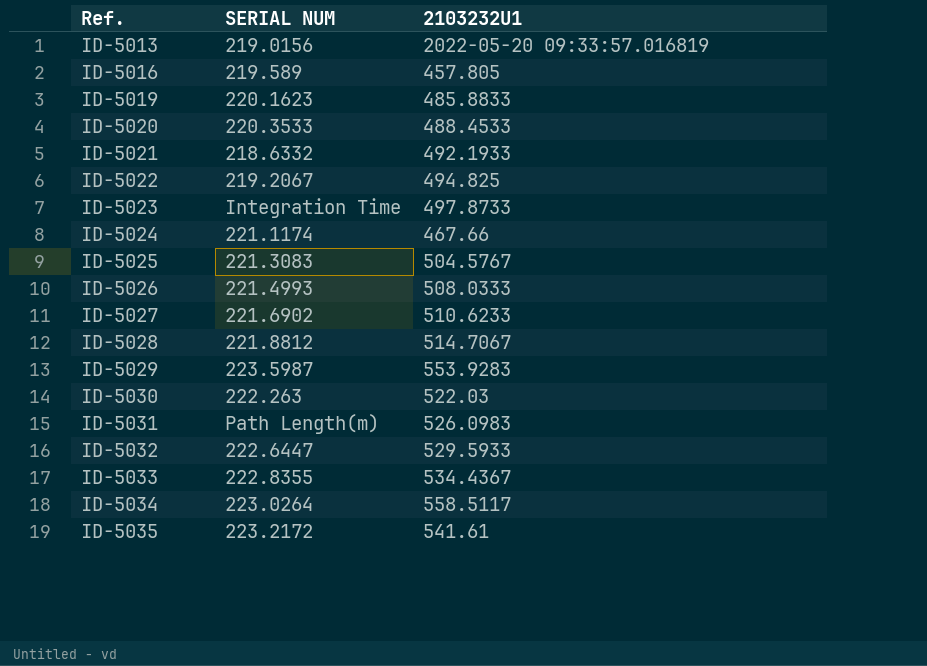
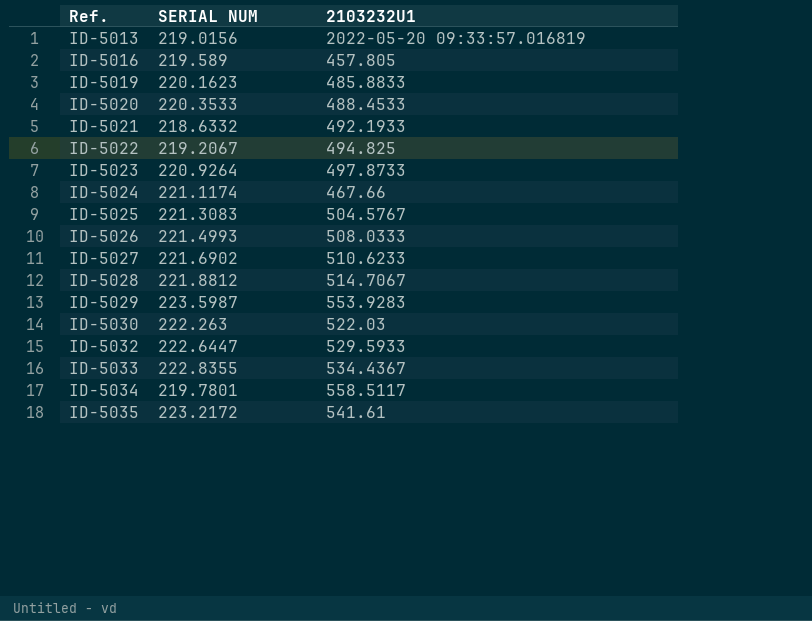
row ID-5031: Path Length(m) | 526.0983 -> none
ID-5023 | SERIAL NUM: Integration Time -> 220.9264
ID-5034 | SERIAL NUM: 223.0264 -> 219.7801

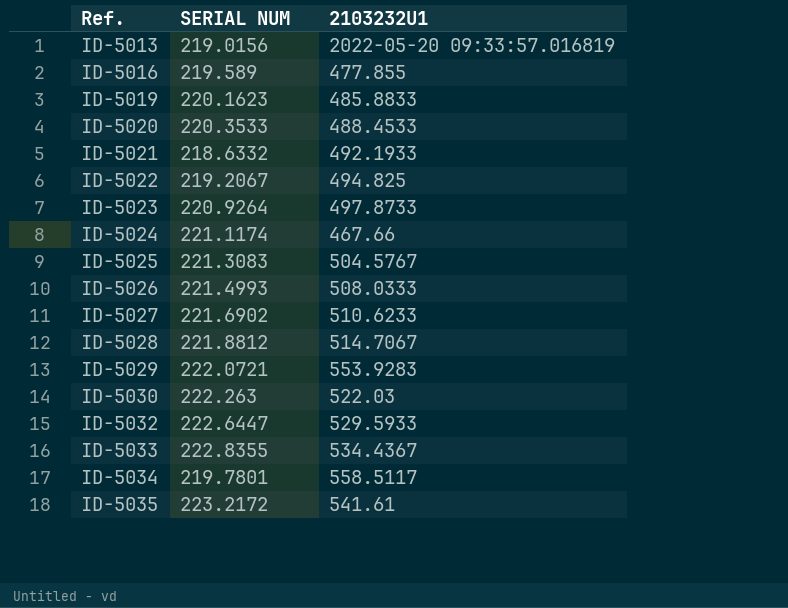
ID-5016 | 2103232U1: 457.805 -> 477.855
ID-5029 | SERIAL NUM: 223.5987 -> 222.0721

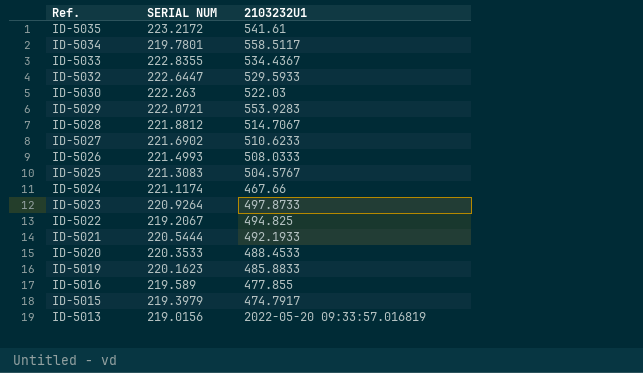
row order: Ref. ascending -> Ref. descending
ID-5021 | SERIAL NUM: 218.6332 -> 220.5444
row ID-5015: none -> 219.3979 | 474.7917

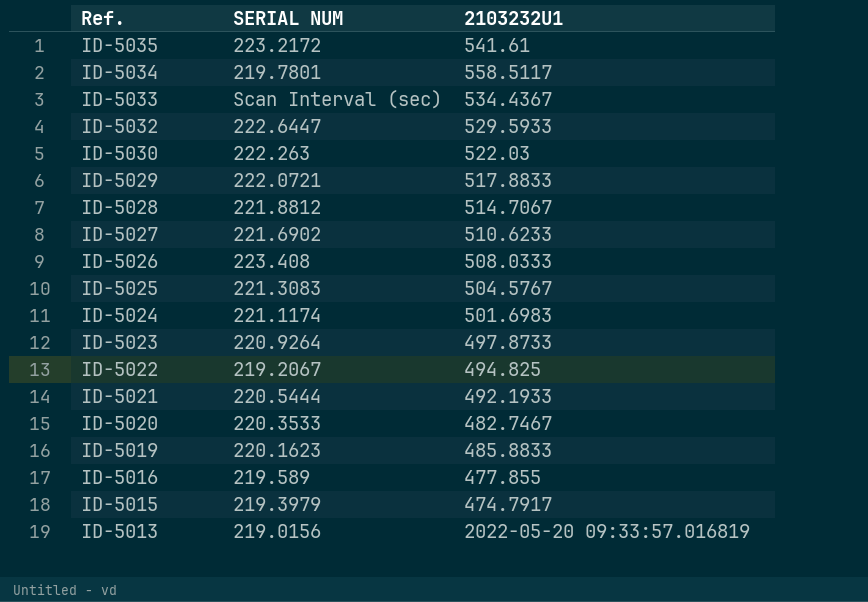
ID-5033 | SERIAL NUM: 222.8355 -> Scan Interval (sec)
ID-5029 | 2103232U1: 553.9283 -> 517.8833
ID-5026 | SERIAL NUM: 221.4993 -> 223.408
ID-5024 | 2103232U1: 467.66 -> 501.6983
ID-5020 | 2103232U1: 488.4533 -> 482.7467

